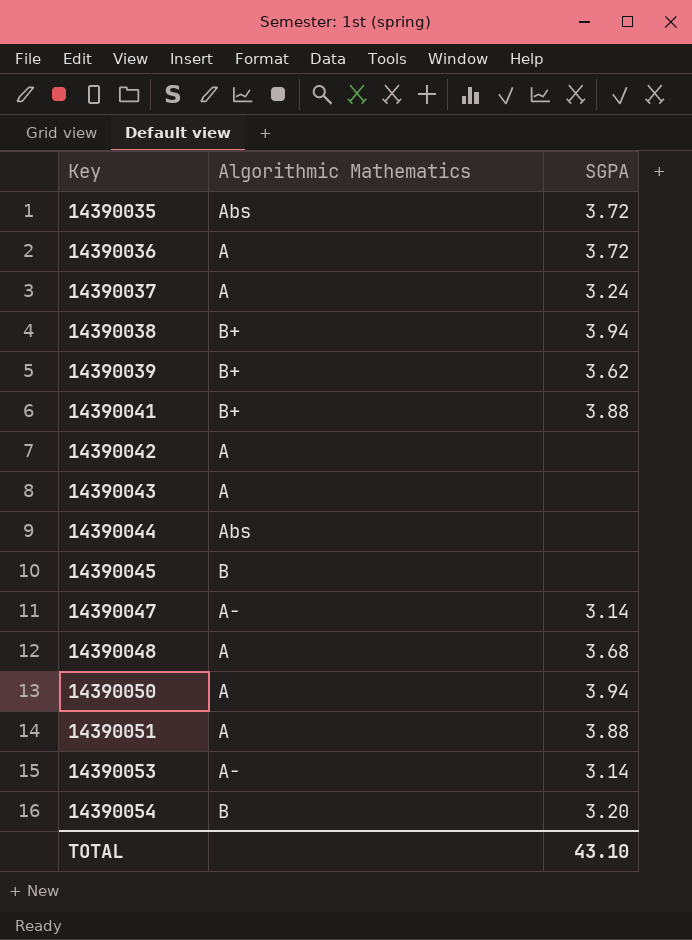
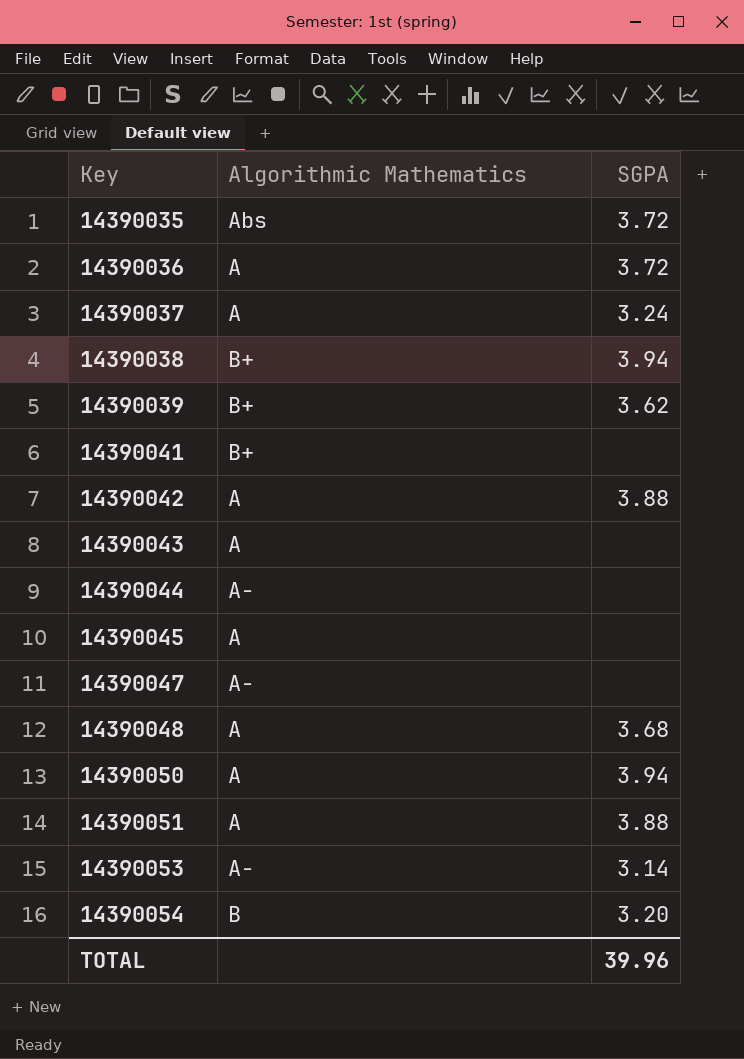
14390041 | SGPA: 3.88 -> none
14390042 | SGPA: none -> 3.88
14390044 | Algorithmic Mathematics: Abs -> A-
14390045 | Algorithmic Mathematics: B -> A
14390047 | SGPA: 3.14 -> none
TOTAL | SGPA: 43.10 -> 39.96

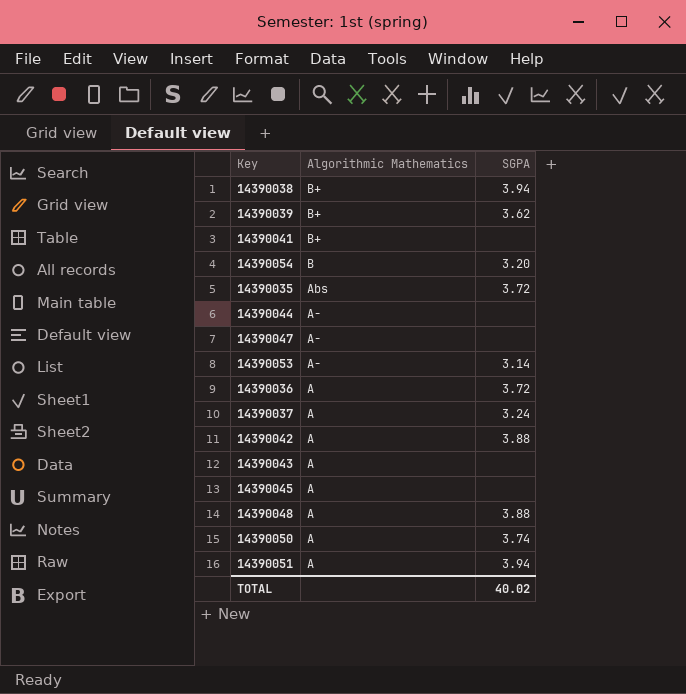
row order: Key ascending -> Algorithmic Mathematics descending
14390048 | SGPA: 3.68 -> 3.88
14390050 | SGPA: 3.94 -> 3.74
14390051 | SGPA: 3.88 -> 3.94
TOTAL | SGPA: 39.96 -> 40.02

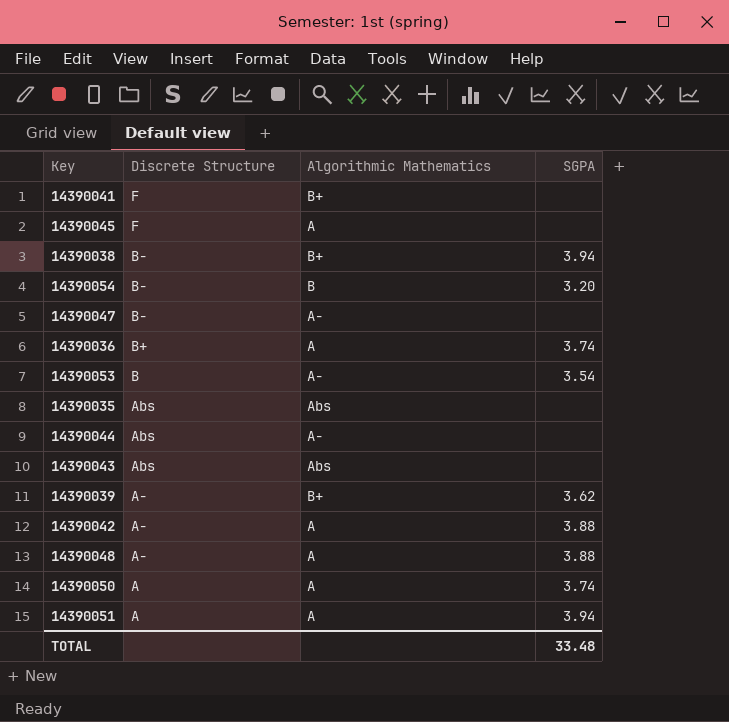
row order: Algorithmic Mathematics descending -> Discrete Structure descending
column Discrete Structure | position: none -> 2
row 14390037: A | 3.24 -> none
14390036 | SGPA: 3.72 -> 3.74
14390053 | SGPA: 3.14 -> 3.54
14390035 | SGPA: 3.72 -> none
14390043 | Algorithmic Mathematics: A -> Abs
TOTAL | SGPA: 40.02 -> 33.48

